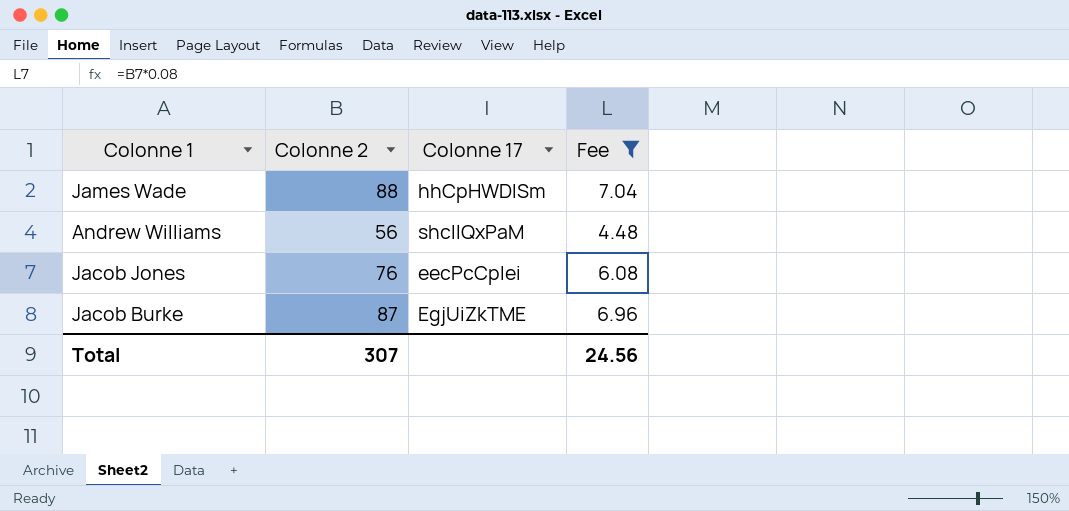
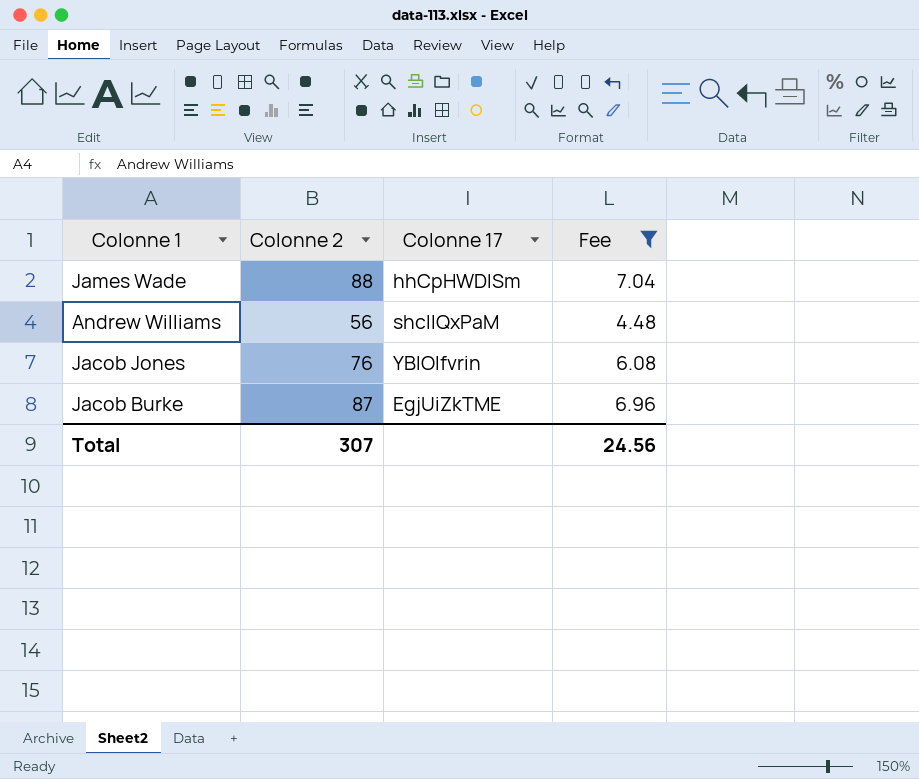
Jacob Jones | Colonne 17: eecPcCplei -> YBIOlfvrin

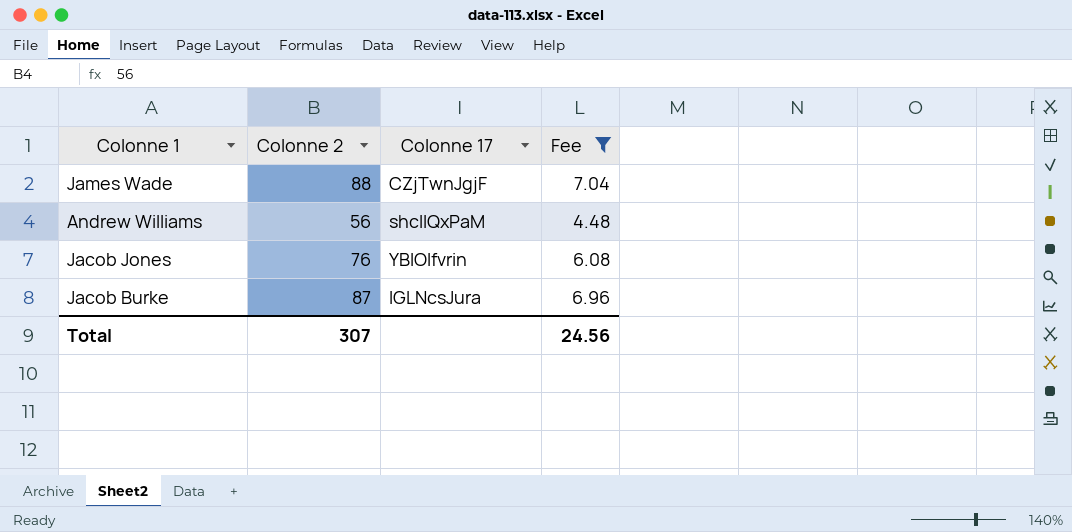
James Wade | Colonne 17: hhCpHWDISm -> CZjTwnJgjF
Jacob Burke | Colonne 17: EgjUiZkTME -> lGLNcsJura

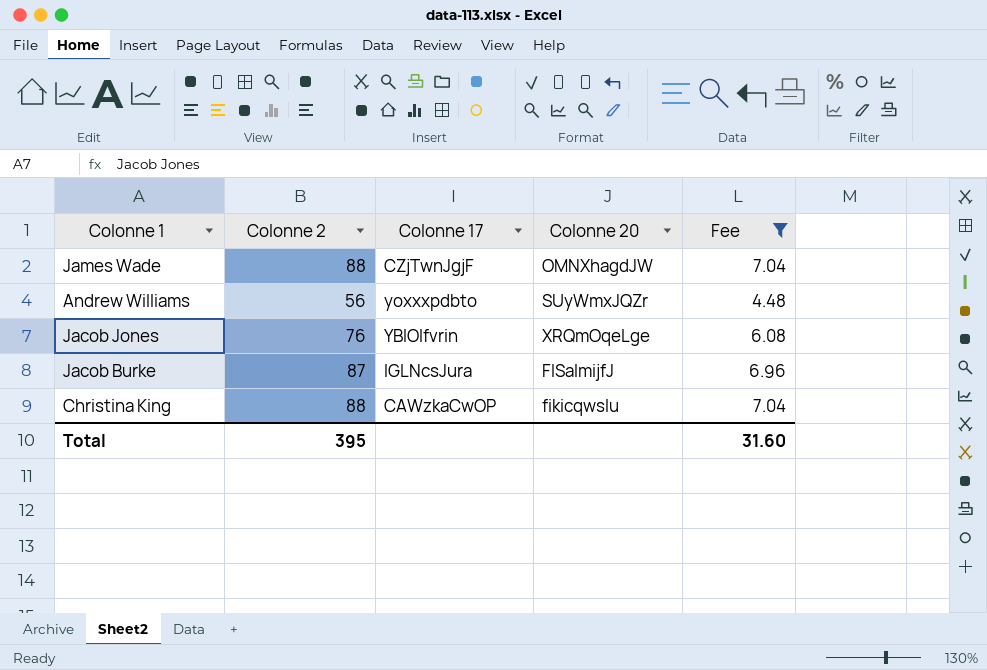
column Colonne 20 | position: none -> 4
Andrew Williams | Colonne 17: shcllQxPaM -> yoxxxpdbto
row Christina King: none -> 88 | CAWzkaCwOP | fikicqwslu | 7.04
Total | Colonne 2: 307 -> 395
Total | Fee: 24.56 -> 31.60

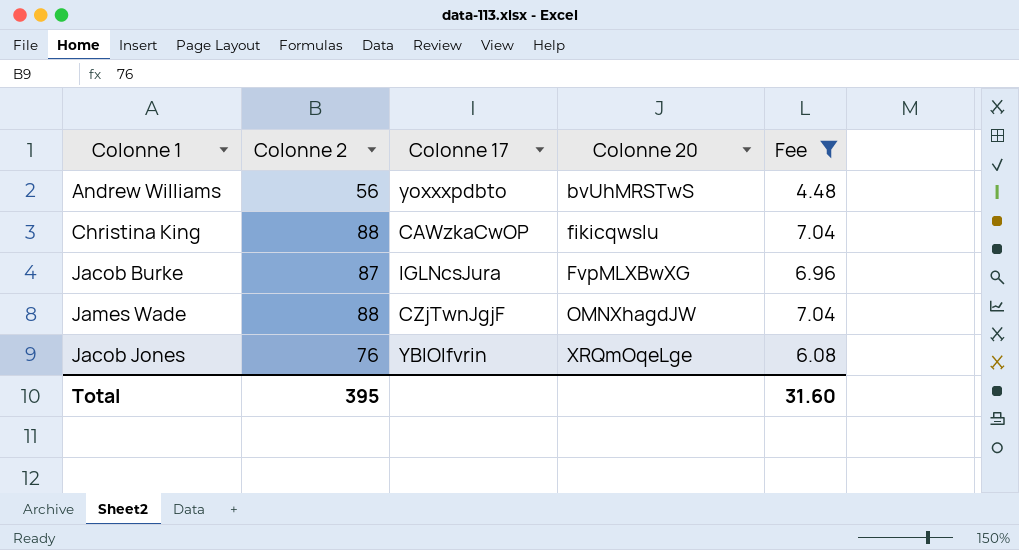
row order: none -> Colonne 20 ascending
Andrew Williams | Colonne 20: SUyWmxJQZr -> bvUhMRSTwS
Jacob Burke | Colonne 20: FlSaImijfJ -> FvpMLXBwXG

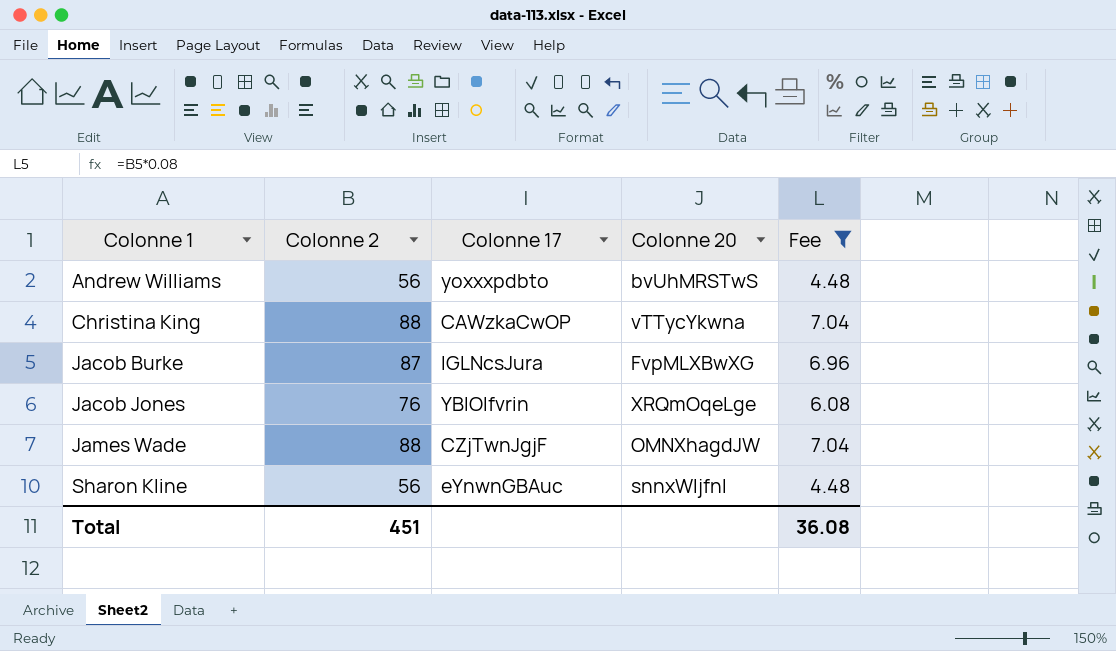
row order: Colonne 20 ascending -> Colonne 1 ascending
Christina King | Colonne 20: fikicqwslu -> vTTycYkwna
row Sharon Kline: none -> 56 | eYnwnGBAuc | snnxWIjfnl | 4.48
Total | Colonne 2: 395 -> 451
Total | Fee: 31.60 -> 36.08

